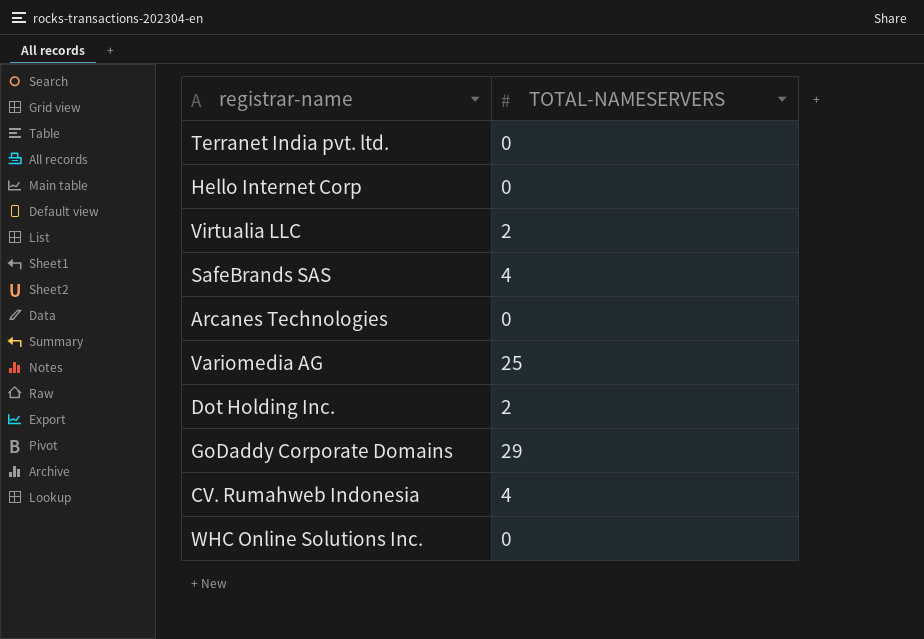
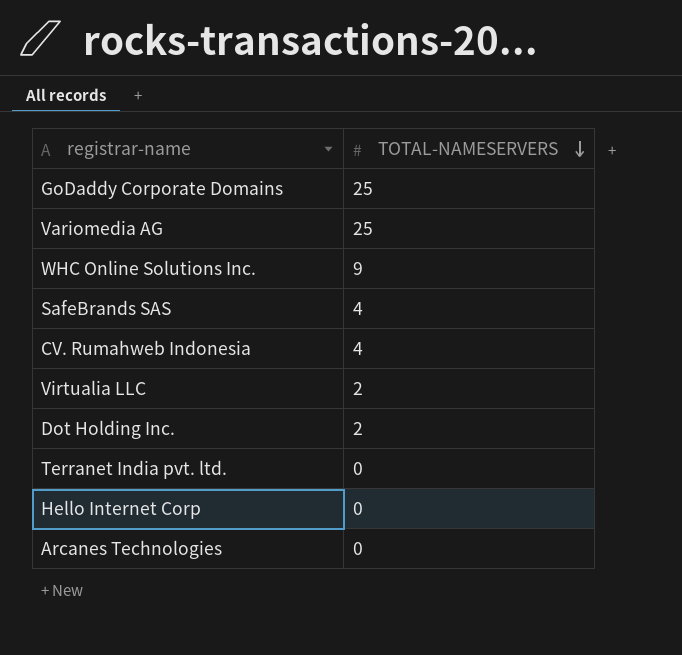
row order: none -> TOTAL-NAMESERVERS descending
GoDaddy Corporate Domains | TOTAL-NAMESERVERS: 29 -> 25
WHC Online Solutions Inc. | TOTAL-NAMESERVERS: 0 -> 9

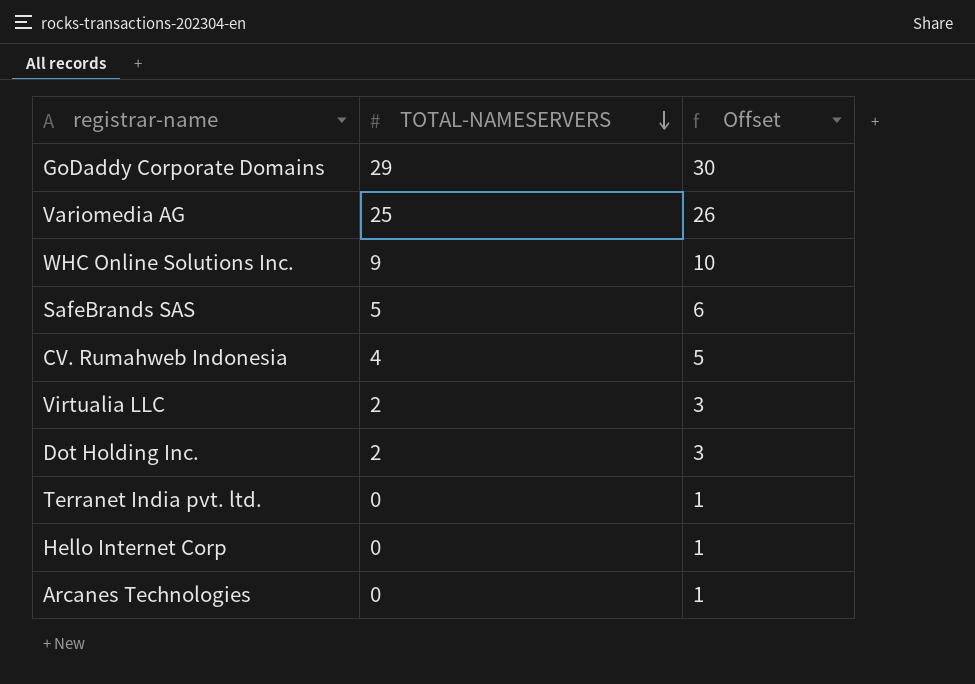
column Offset | formula: none -> [TOTAL-NAMESERVERS] + 1
GoDaddy Corporate Domains | TOTAL-NAMESERVERS: 25 -> 29
SafeBrands SAS | TOTAL-NAMESERVERS: 4 -> 5

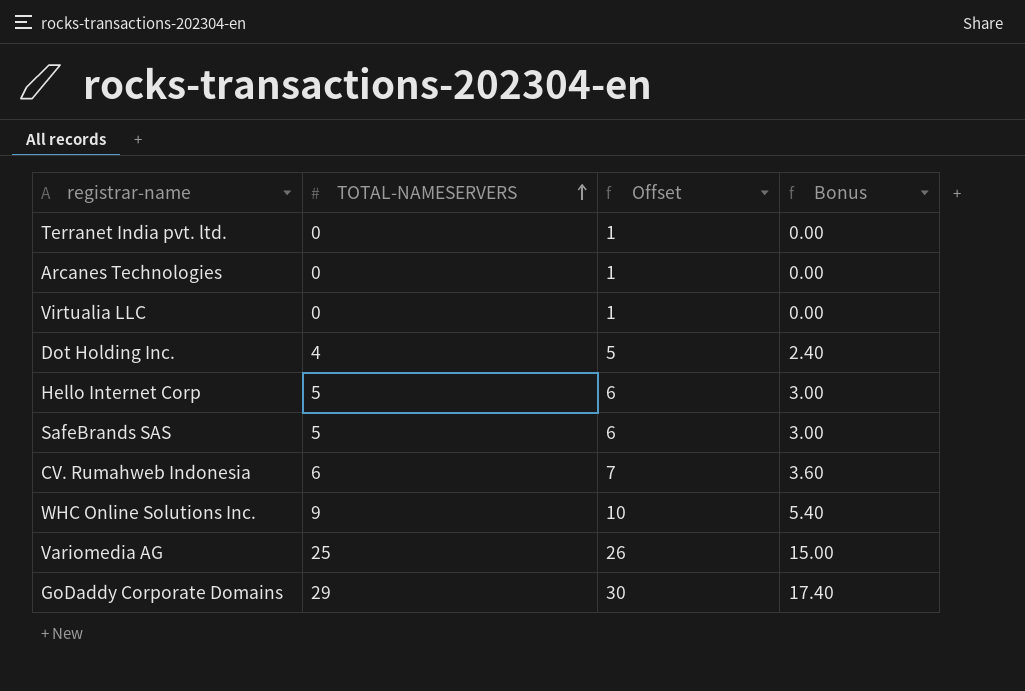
row order: TOTAL-NAMESERVERS descending -> TOTAL-NAMESERVERS ascending
column Bonus | formula: none -> [TOTAL-NAMESERVERS] * 0.6
Virtualia LLC | TOTAL-NAMESERVERS: 2 -> 0
Virtualia LLC | Offset: 3 -> 1
Dot Holding Inc. | TOTAL-NAMESERVERS: 2 -> 4
Dot Holding Inc. | Offset: 3 -> 5
Hello Internet Corp | TOTAL-NAMESERVERS: 0 -> 5
Hello Internet Corp | Offset: 1 -> 6
CV. Rumahweb Indonesia | TOTAL-NAMESERVERS: 4 -> 6
CV. Rumahweb Indonesia | Offset: 5 -> 7

